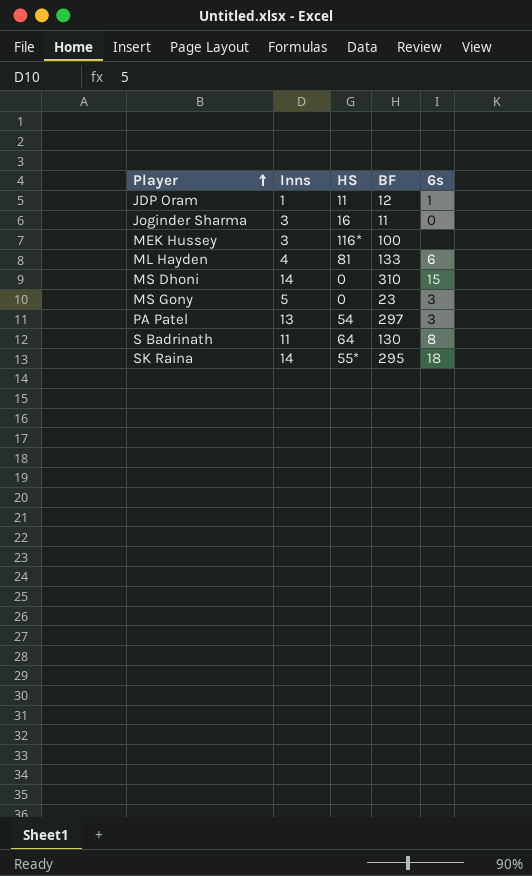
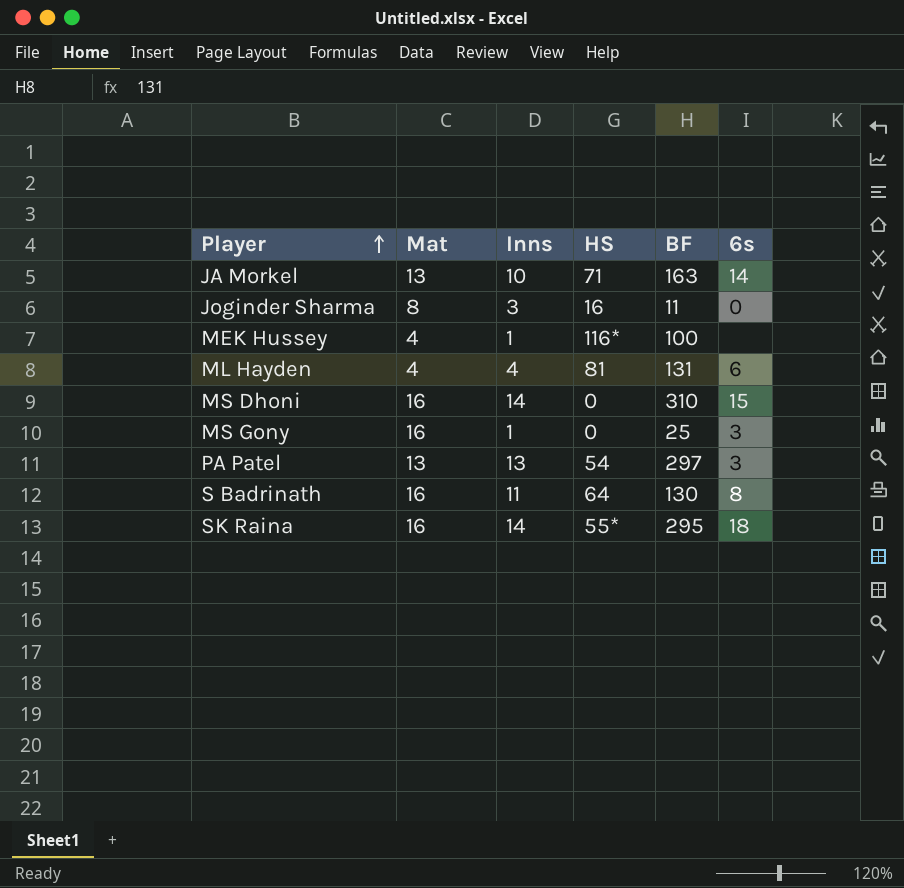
column Mat | position: none -> 2
row JDP Oram: 1 | 11 | 12 | 1 -> none
row JA Morkel: none -> 13 | 10 | 71 | 163 | 14
MEK Hussey | Inns: 3 -> 1
ML Hayden | BF: 133 -> 131
MS Gony | Inns: 5 -> 1
MS Gony | BF: 23 -> 25

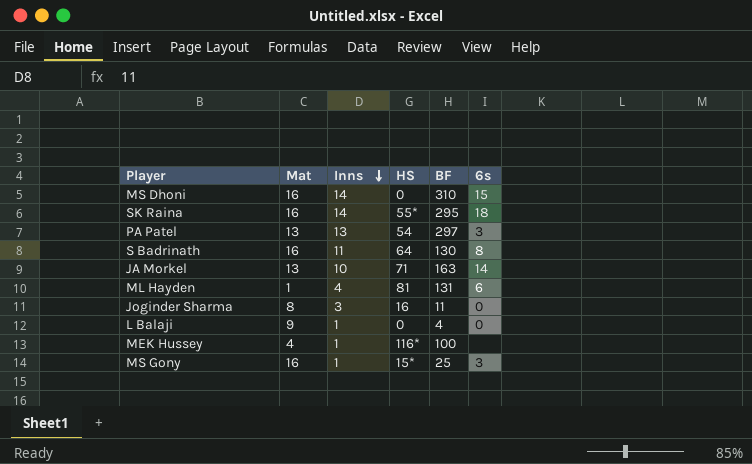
row order: Player ascending -> Inns descending
ML Hayden | Mat: 4 -> 1
row L Balaji: none -> 9 | 1 | 0 | 4 | 0
MS Gony | HS: 0 -> 15*

